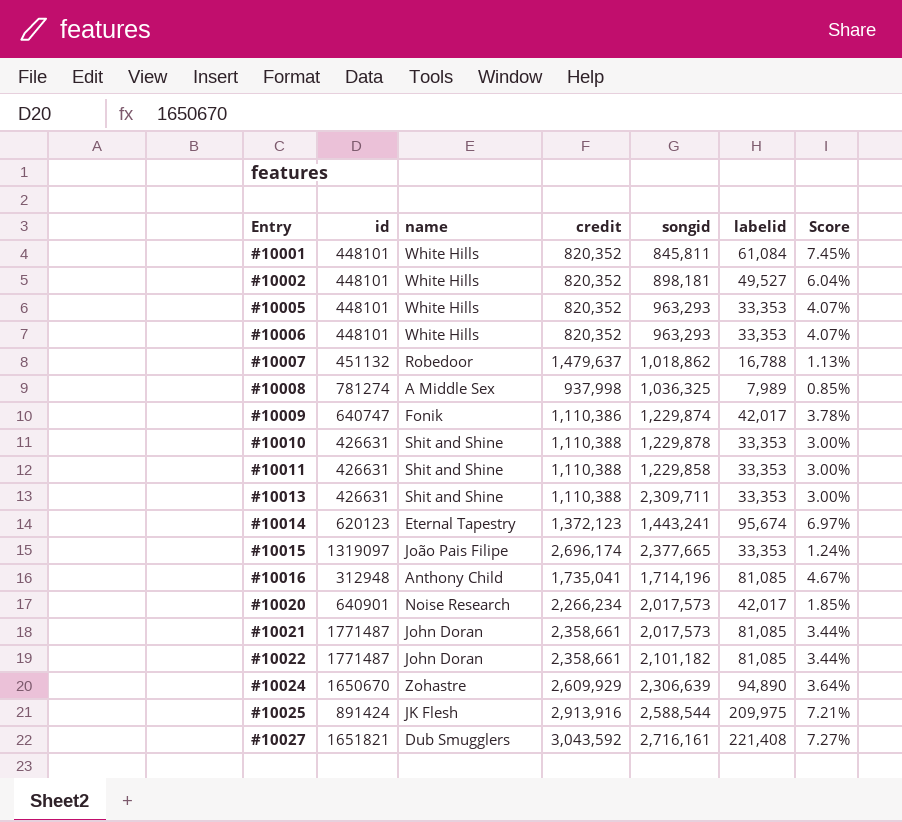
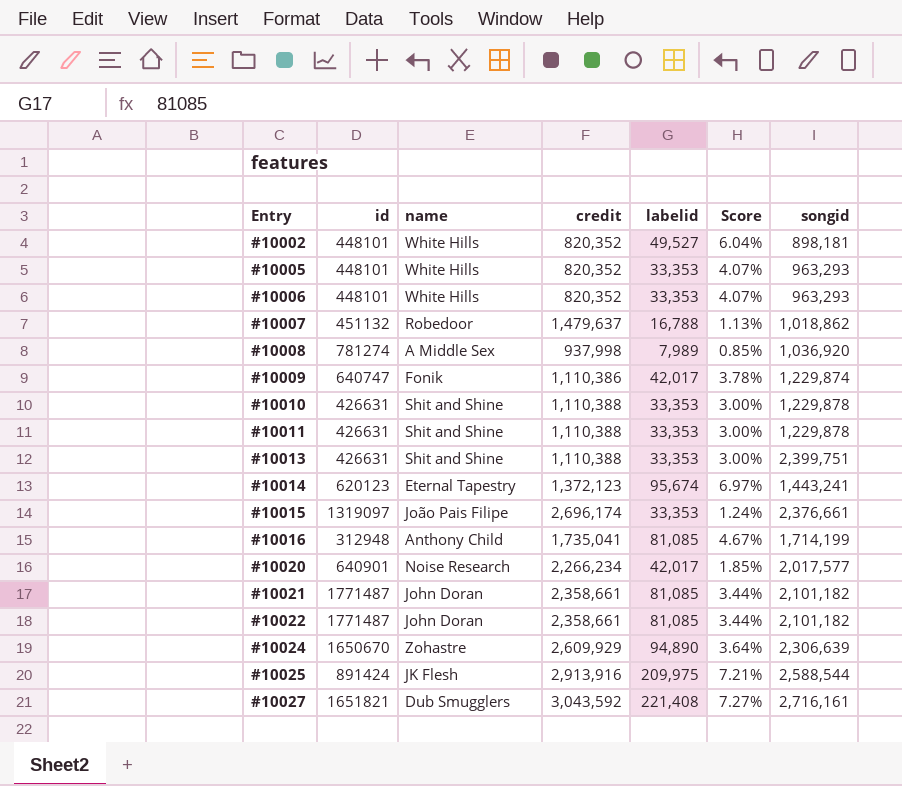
column songid | position: 5 -> 7
row #10001: 448101 | White Hills | 820,352 | 845,811 | 61,084 | 7.45% -> none
#10008 | songid: 1,036,325 -> 1,036,920
#10011 | songid: 1,229,858 -> 1,229,878
#10013 | songid: 2,309,711 -> 2,399,751
#10015 | songid: 2,377,665 -> 2,376,661
#10016 | songid: 1,714,196 -> 1,714,199
#10020 | songid: 2,017,573 -> 2,017,577
#10021 | songid: 2,017,573 -> 2,101,182

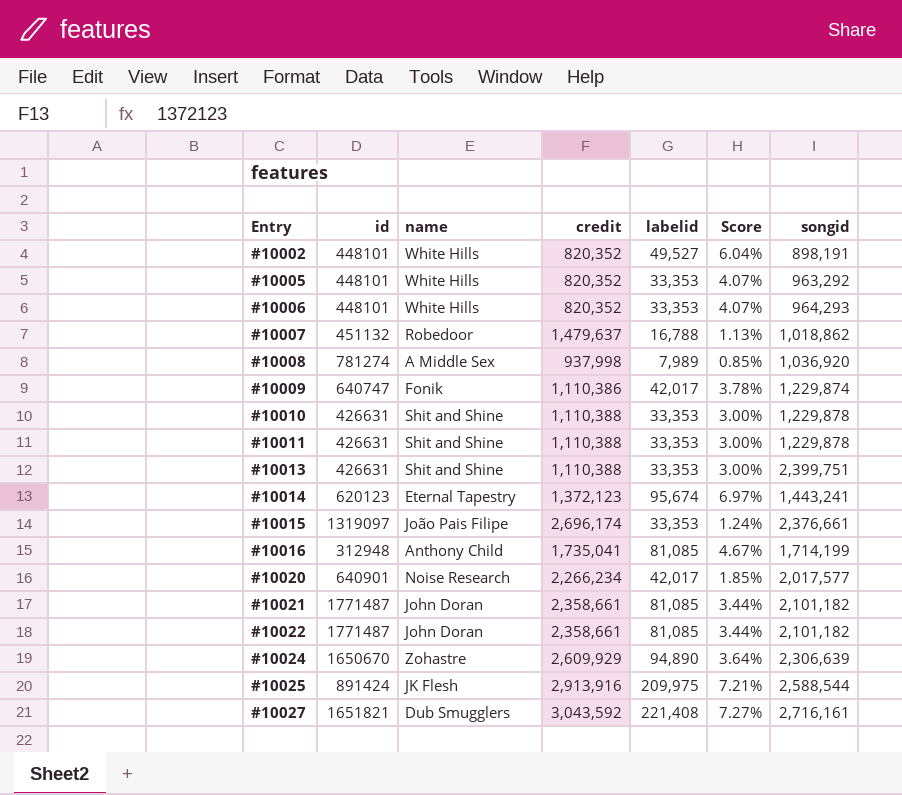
#10002 | songid: 898,181 -> 898,191
#10005 | songid: 963,293 -> 963,292
#10006 | songid: 963,293 -> 964,293

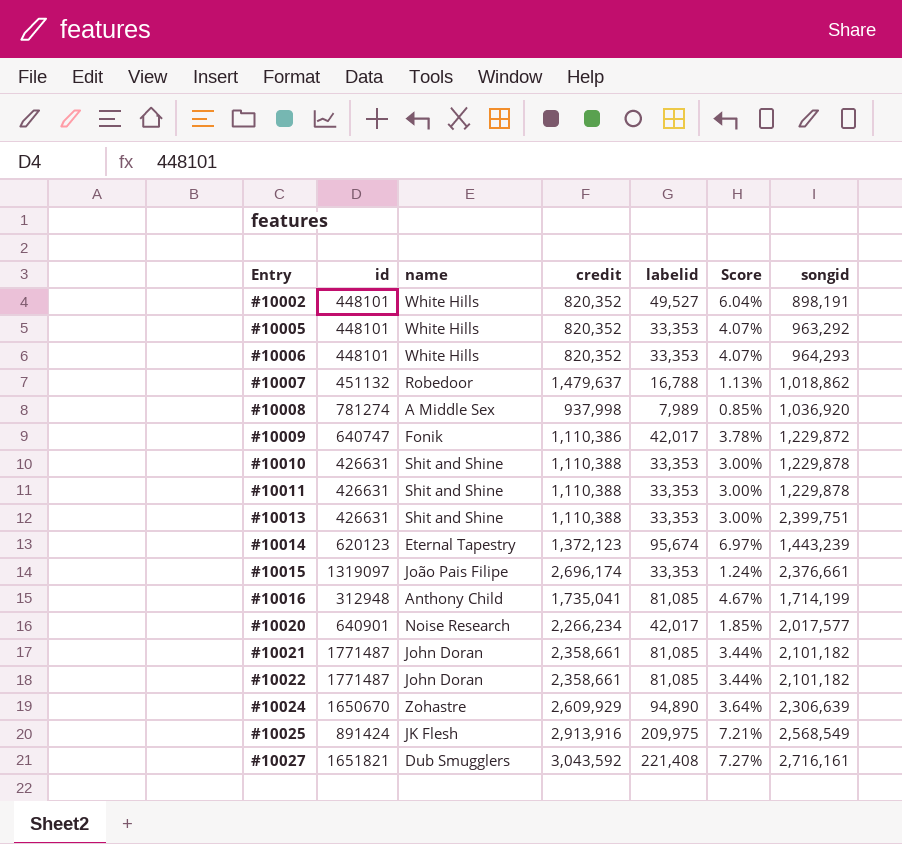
#10009 | songid: 1,229,874 -> 1,229,872
#10014 | songid: 1,443,241 -> 1,443,239
#10025 | songid: 2,588,544 -> 2,568,549

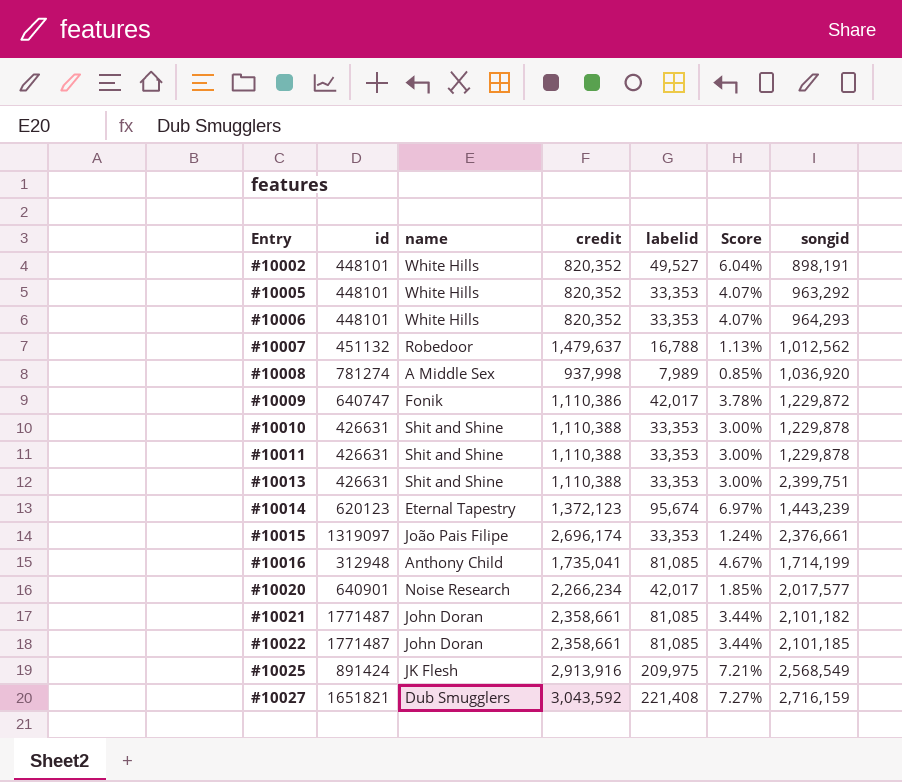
row #10024: 1650670 | Zohastre | 2,609,929 | 94,890 | 3.64% | 2,306,639 -> none
#10007 | songid: 1,018,862 -> 1,012,562
#10022 | songid: 2,101,182 -> 2,101,185
#10027 | songid: 2,716,161 -> 2,716,159

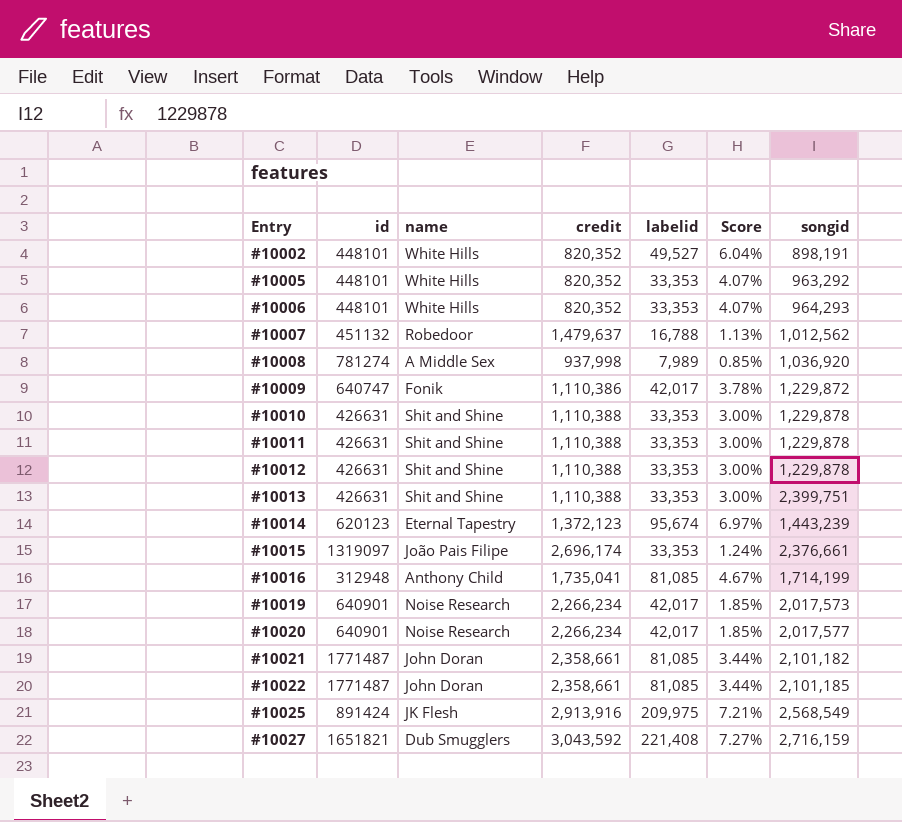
row #10012: none -> 426631 | Shit and Shine | 1,110,388 | 33,353 | 3.00% | 1,229,878
row #10019: none -> 640901 | Noise Research | 2,266,234 | 42,017 | 1.85% | 2,017,573

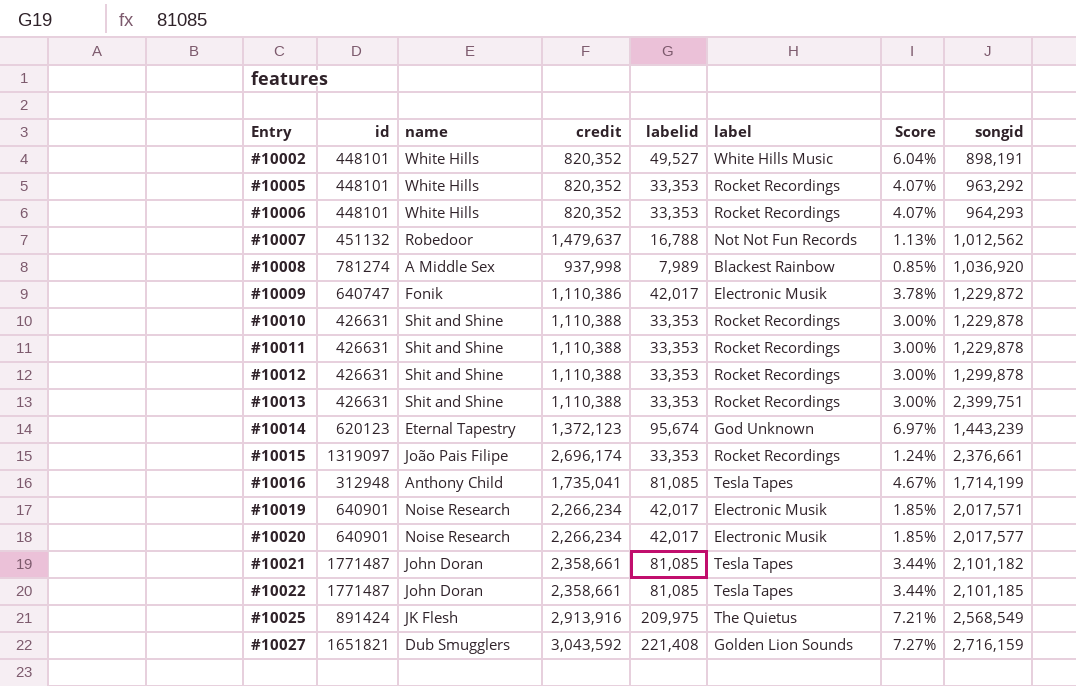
column label | position: none -> 6
#10012 | songid: 1,229,878 -> 1,299,878
#10019 | songid: 2,017,573 -> 2,017,571

